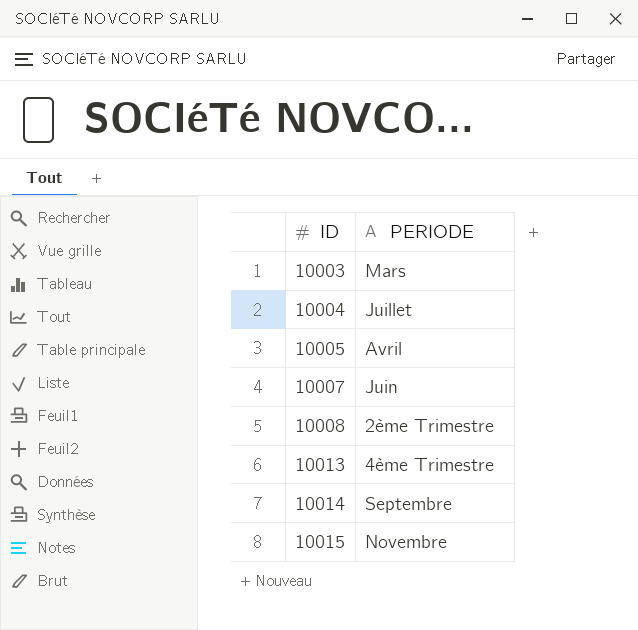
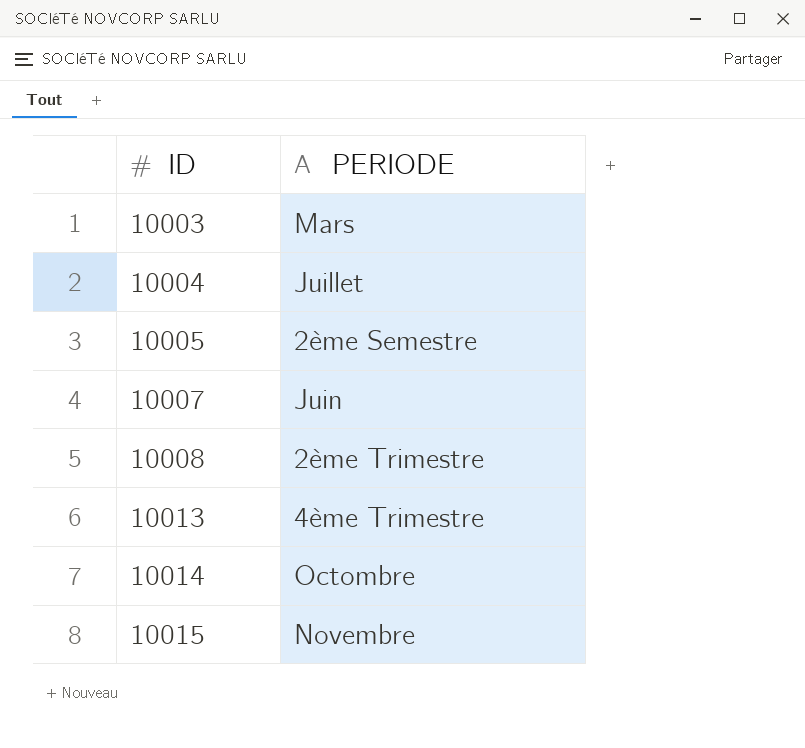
10005 | PERIODE: Avril -> 2ème Semestre
10014 | PERIODE: Septembre -> Octombre

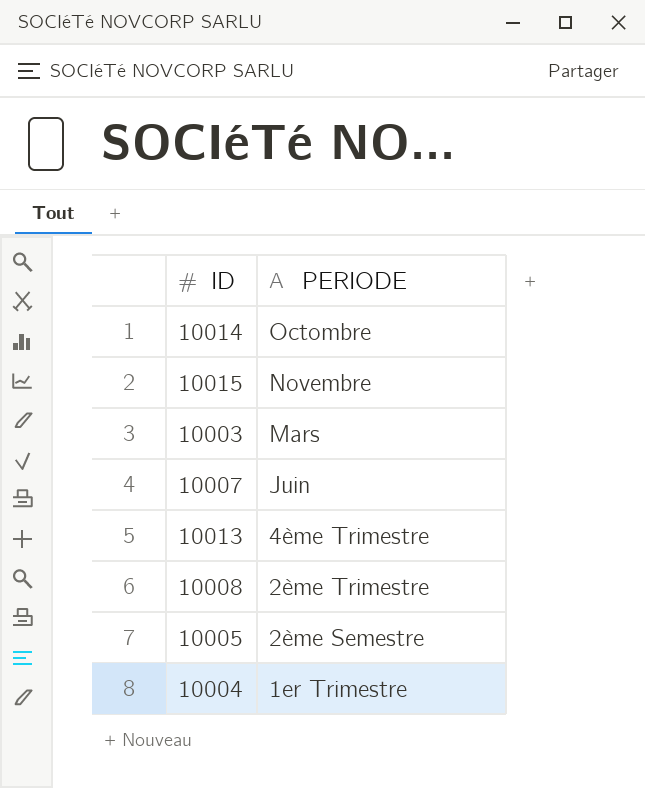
row order: ID ascending -> PERIODE descending
10004 | PERIODE: Juillet -> 1er Trimestre

